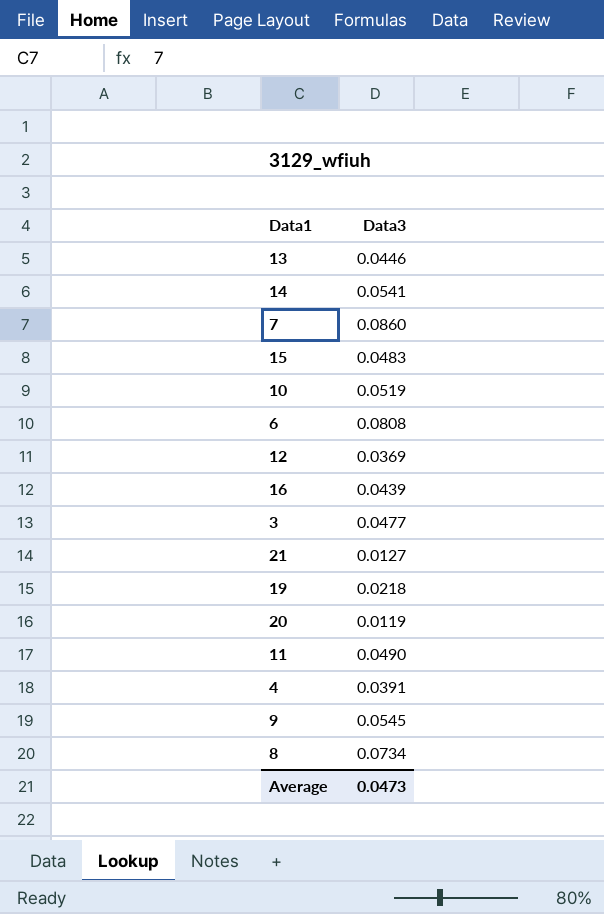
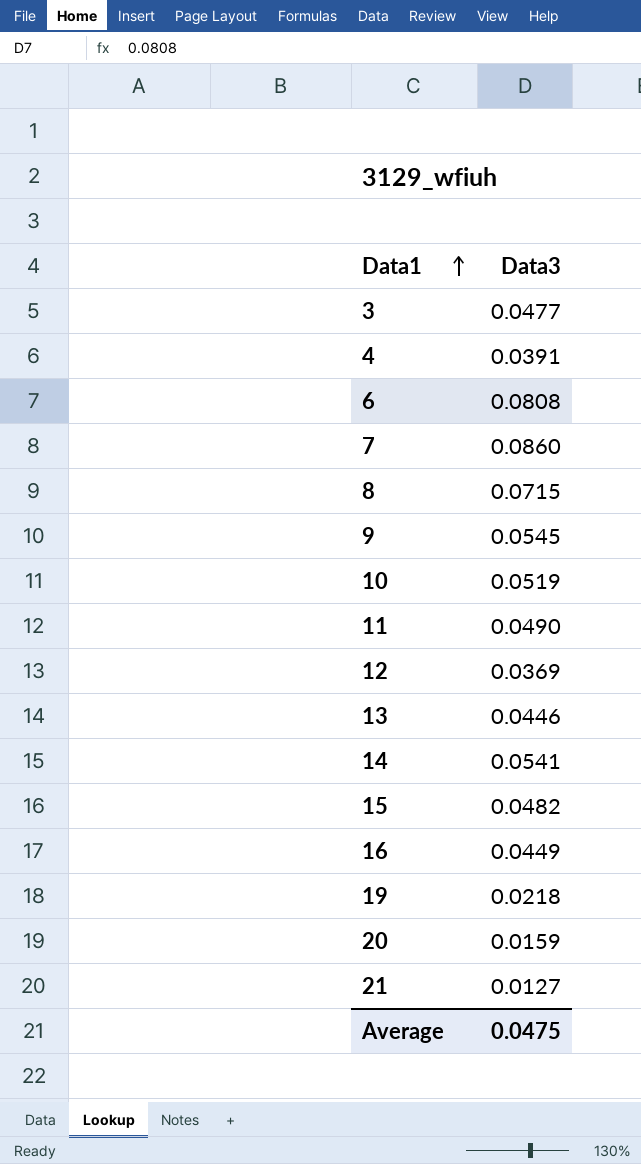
row order: none -> Data1 ascending
8 | Data3: 0.0734 -> 0.0715
15 | Data3: 0.0483 -> 0.0482
16 | Data3: 0.0439 -> 0.0449
20 | Data3: 0.0119 -> 0.0159
Average | Data3: 0.0473 -> 0.0475

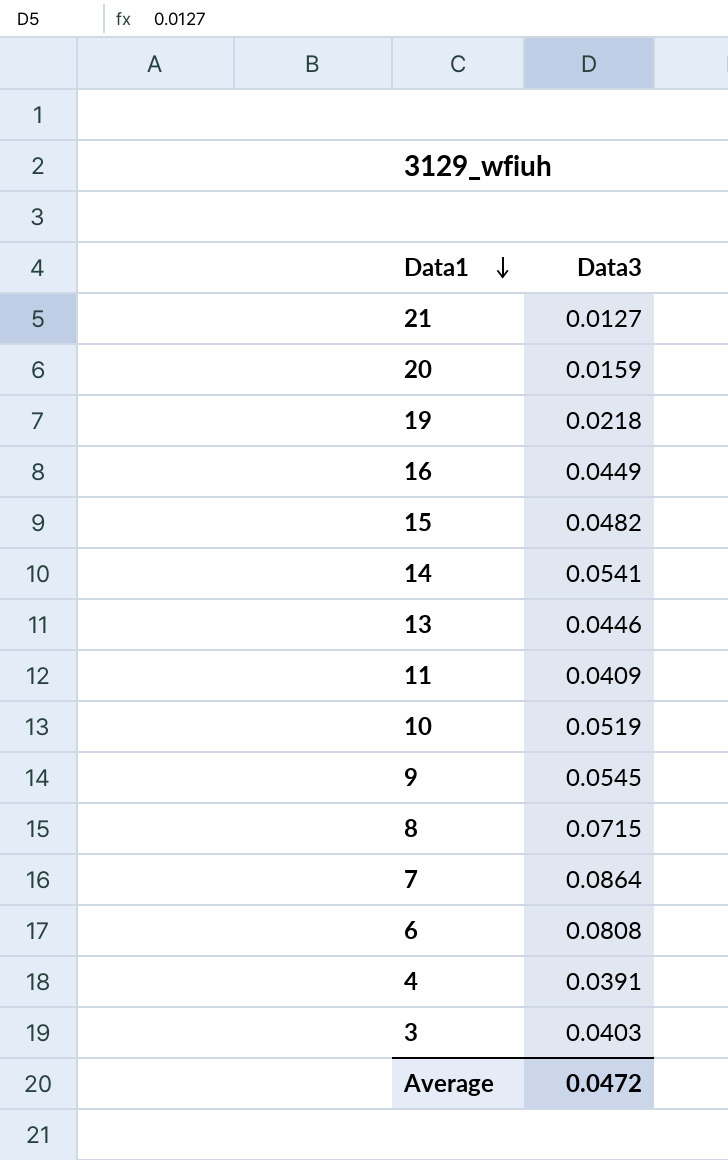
row order: Data1 ascending -> Data1 descending
row 12: 0.0369 -> none
11 | Data3: 0.0490 -> 0.0409
7 | Data3: 0.0860 -> 0.0864
3 | Data3: 0.0477 -> 0.0403
Average | Data3: 0.0475 -> 0.0472

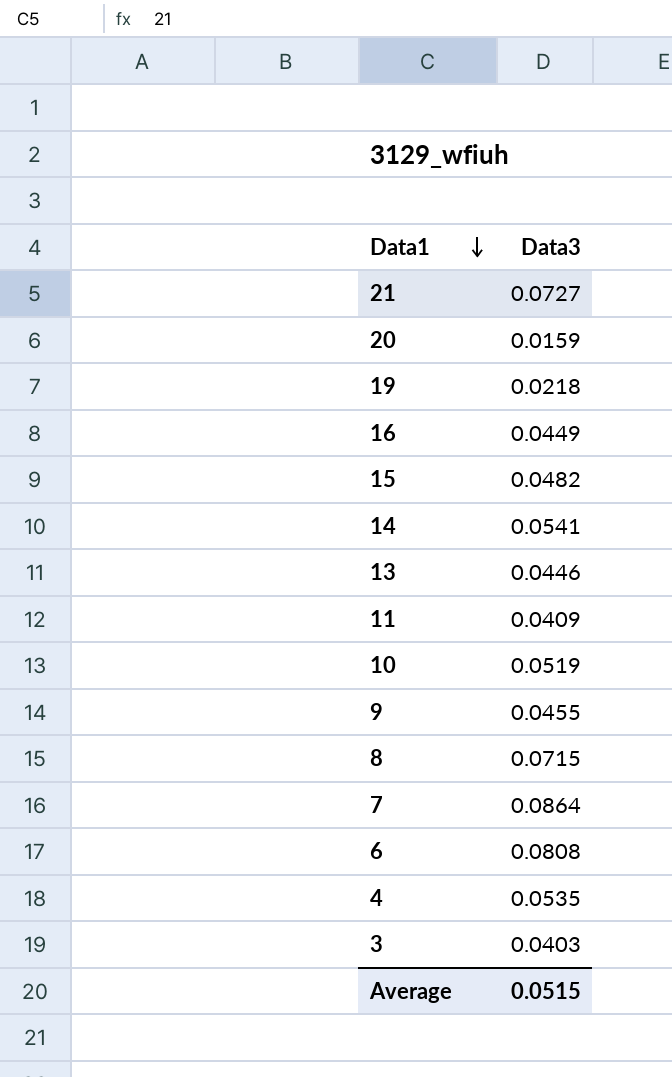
21 | Data3: 0.0127 -> 0.0727
9 | Data3: 0.0545 -> 0.0455
4 | Data3: 0.0391 -> 0.0535
Average | Data3: 0.0472 -> 0.0515

